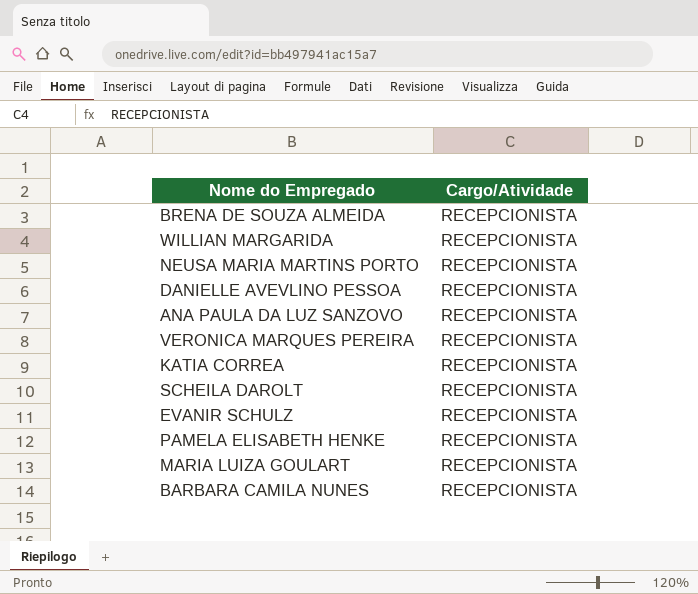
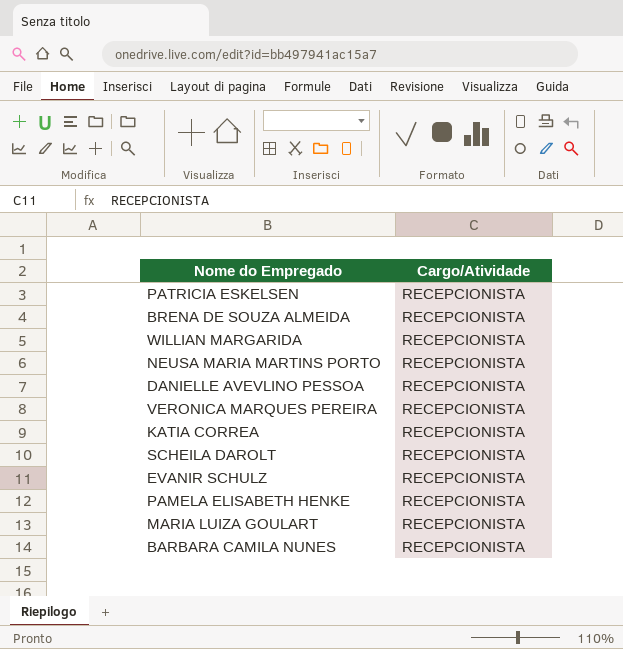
row ANA PAULA DA LUZ SANZOVO: RECEPCIONISTA -> none
row PATRICIA ESKELSEN: none -> RECEPCIONISTA

